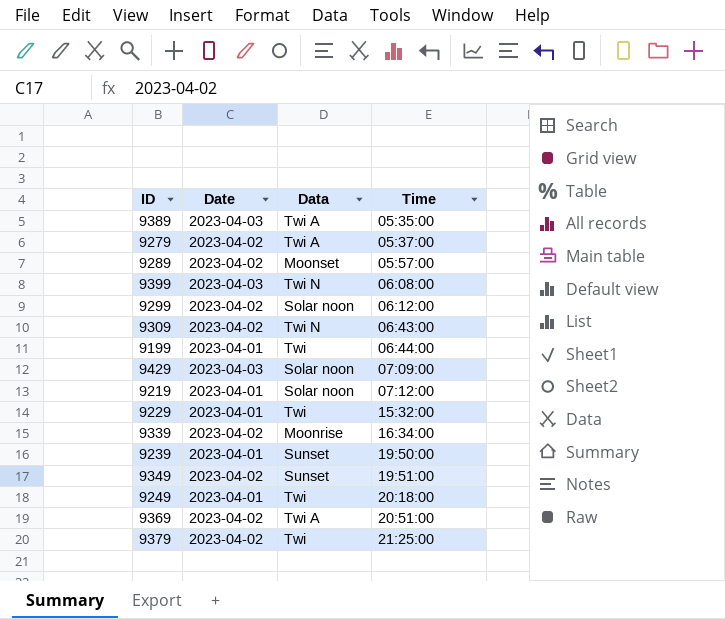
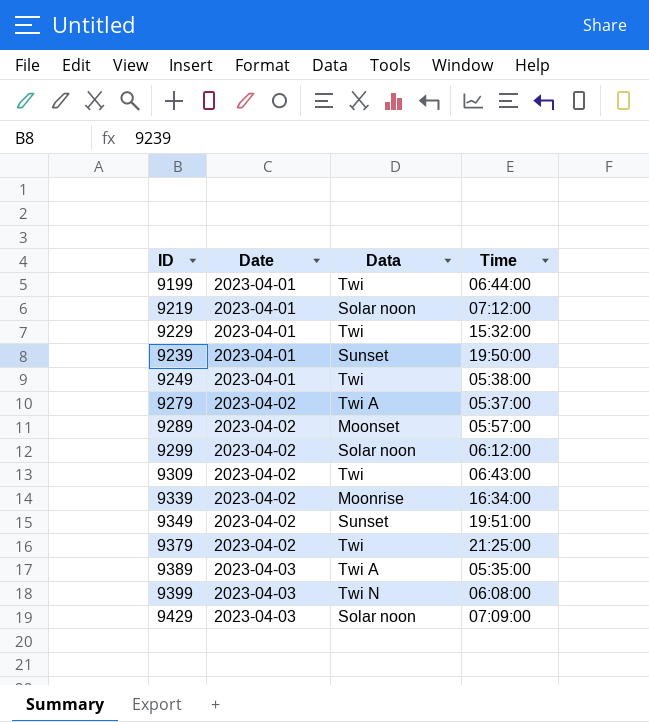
row order: Time ascending -> ID ascending
row 9369: 2023-04-02 | Twi A | 20:51:00 -> none
9249 | Time: 20:18:00 -> 05:38:00
9309 | Data: Twi N -> Twi

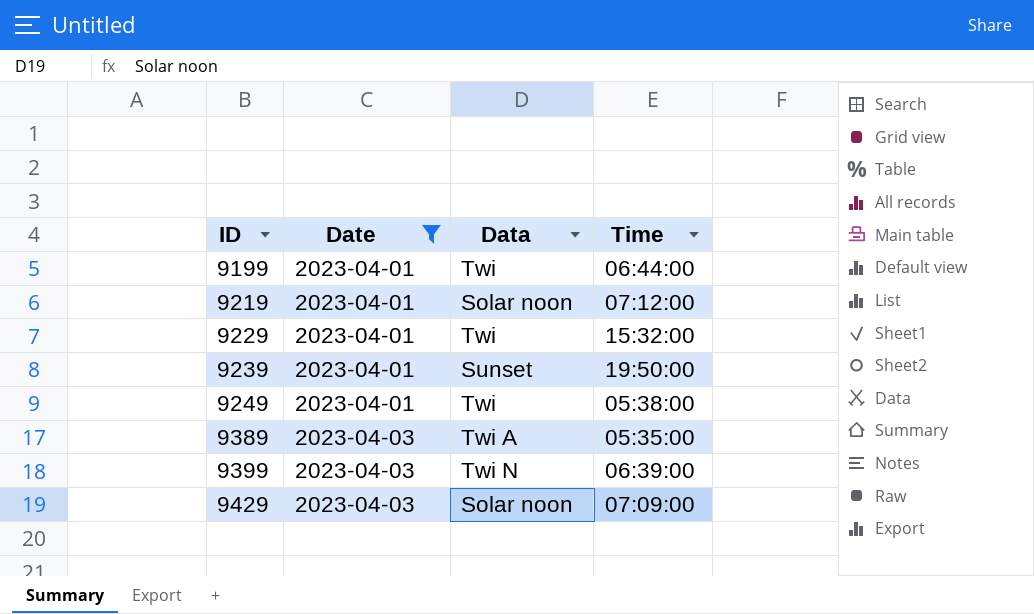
filter: none -> Date != 2023-04-02
9399 | Time: 06:08:00 -> 06:39:00

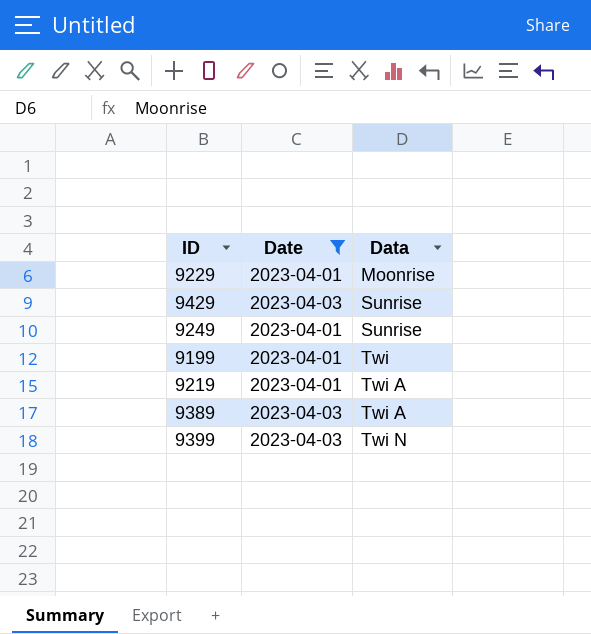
row order: ID ascending -> Data ascending
column Time | position: 4 -> none
row 9239: 2023-04-01 | Sunset | 19:50:00 -> none
9229 | Data: Twi -> Moonrise
9429 | Data: Solar noon -> Sunrise
9249 | Data: Twi -> Sunrise
9219 | Data: Solar noon -> Twi A

